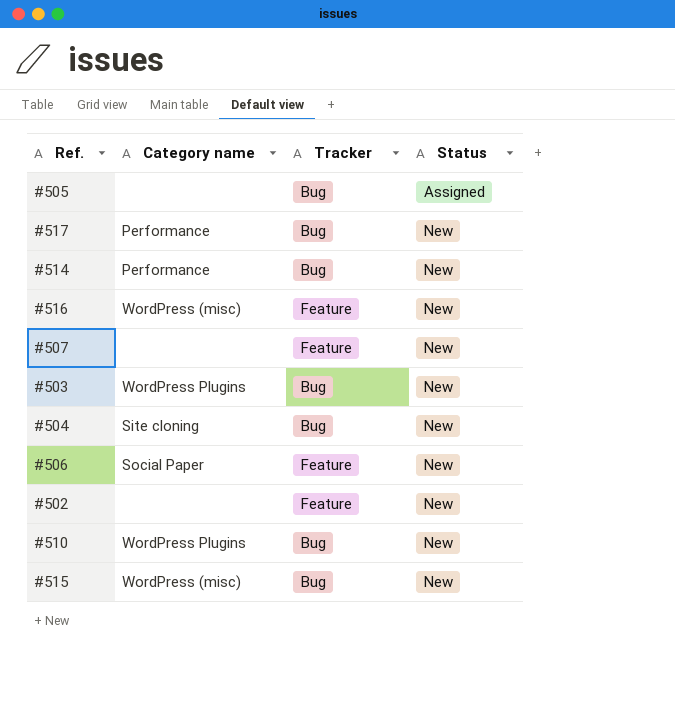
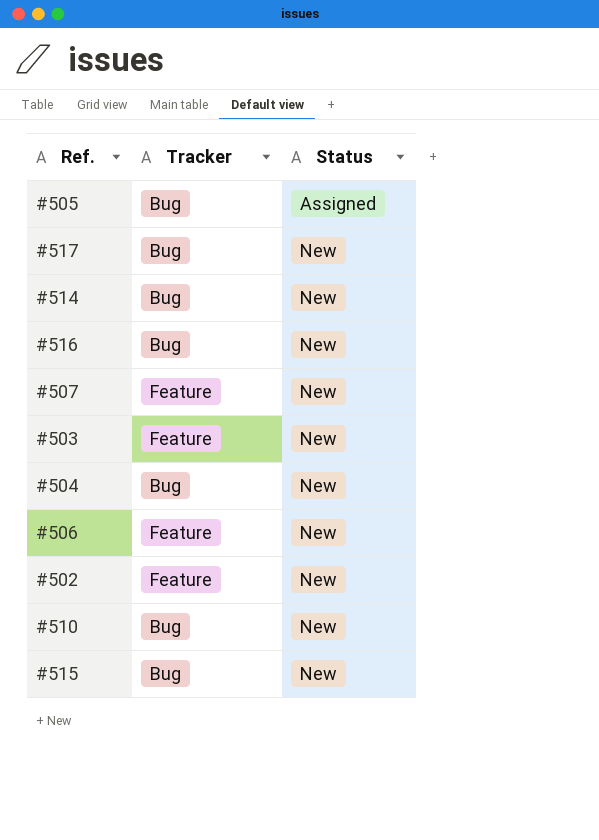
column Category name | position: 2 -> none
#516 | Tracker: Feature -> Bug
#503 | Tracker: Bug -> Feature

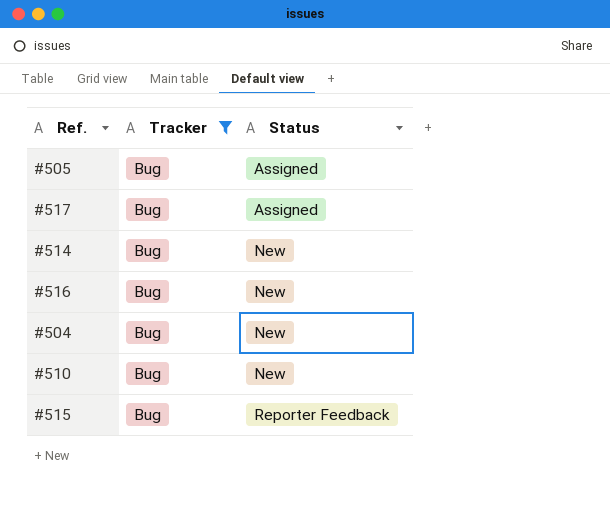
filter: none -> Tracker = Bug
#517 | Status: New -> Assigned
#515 | Status: New -> Reporter Feedback

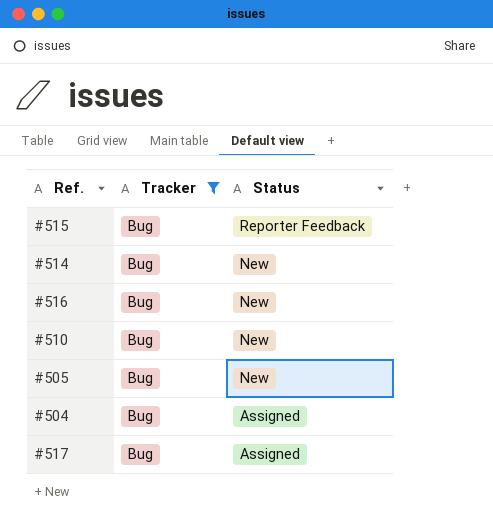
row order: Status ascending -> Status descending
#505 | Status: Assigned -> New
#504 | Status: New -> Assigned

